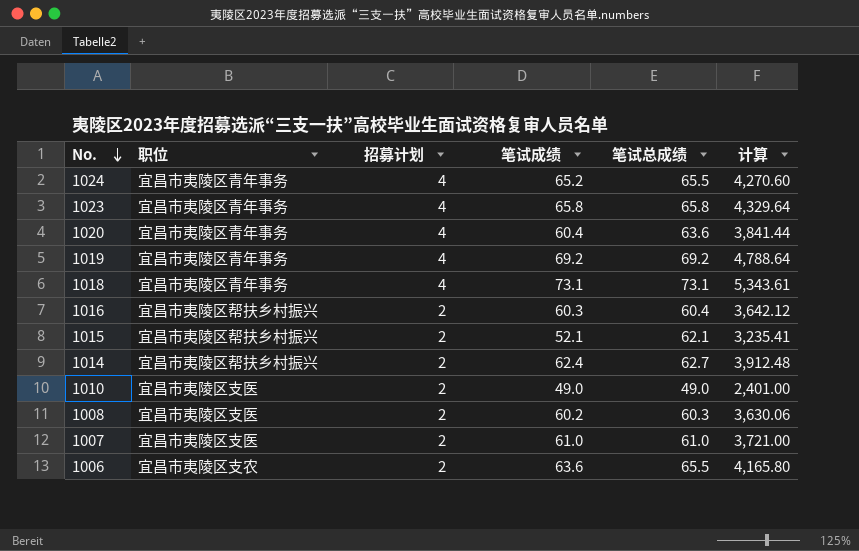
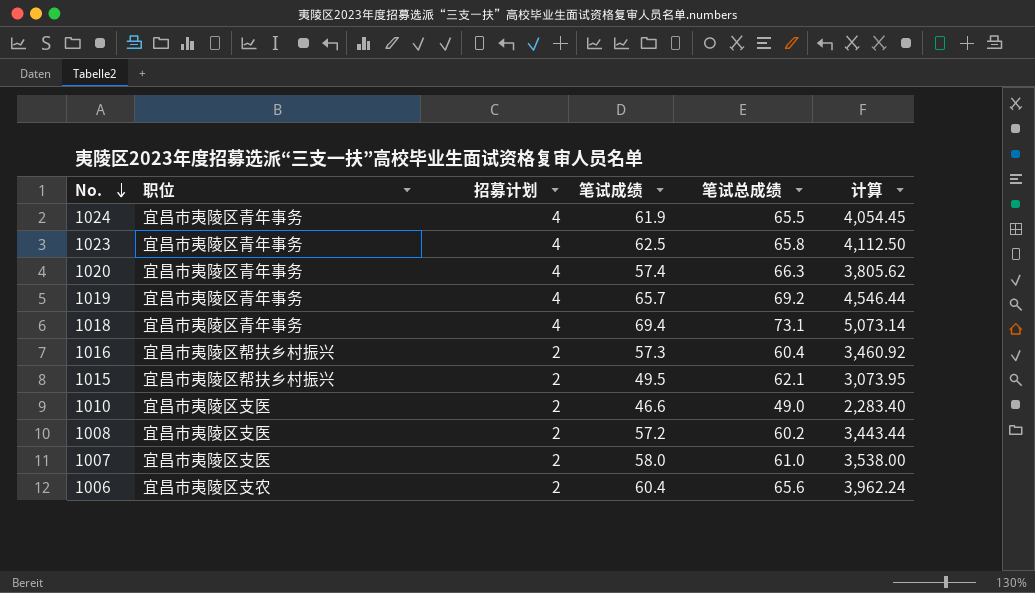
row 1014: 宜昌市夷陵区帮扶乡村振兴 | 2 | 62.4 | 62.7 | 3,912.48 -> none
1024 | 笔试成绩: 65.2 -> 61.9
1024 | 计算: 4,270.60 -> 4,054.45
1023 | 笔试成绩: 65.8 -> 62.5
1023 | 计算: 4,329.64 -> 4,112.50
1020 | 笔试成绩: 60.4 -> 57.4
1020 | 笔试总成绩: 63.6 -> 66.3
1020 | 计算: 3,841.44 -> 3,805.62
1019 | 笔试成绩: 69.2 -> 65.7
1019 | 计算: 4,788.64 -> 4,546.44
1018 | 笔试成绩: 73.1 -> 69.4
1018 | 计算: 5,343.61 -> 5,073.14
1016 | 笔试成绩: 60.3 -> 57.3
1016 | 计算: 3,642.12 -> 3,460.92
1015 | 笔试成绩: 52.1 -> 49.5
1015 | 计算: 3,235.41 -> 3,073.95
1010 | 笔试成绩: 49.0 -> 46.6
1010 | 计算: 2,401.00 -> 2,283.40
1008 | 笔试成绩: 60.2 -> 57.2
1008 | 笔试总成绩: 60.3 -> 60.2
1008 | 计算: 3,630.06 -> 3,443.44
1007 | 笔试成绩: 61.0 -> 58.0
1007 | 计算: 3,721.00 -> 3,538.00
1006 | 笔试成绩: 63.6 -> 60.4
1006 | 笔试总成绩: 65.5 -> 65.6
1006 | 计算: 4,165.80 -> 3,962.24

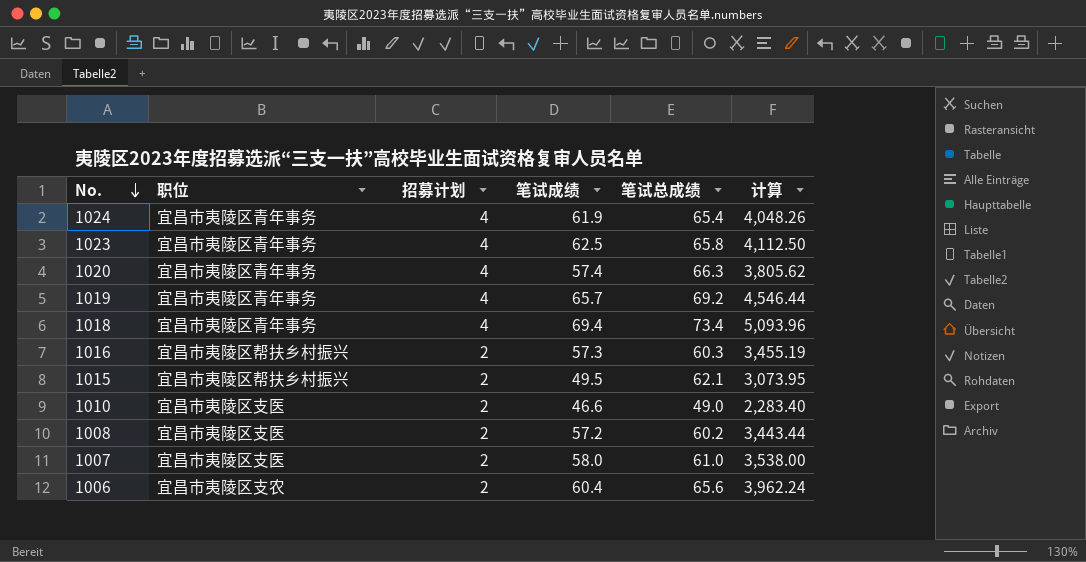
1024 | 笔试总成绩: 65.5 -> 65.4
1024 | 计算: 4,054.45 -> 4,048.26
1018 | 笔试总成绩: 73.1 -> 73.4
1018 | 计算: 5,073.14 -> 5,093.96
1016 | 笔试总成绩: 60.4 -> 60.3
1016 | 计算: 3,460.92 -> 3,455.19

